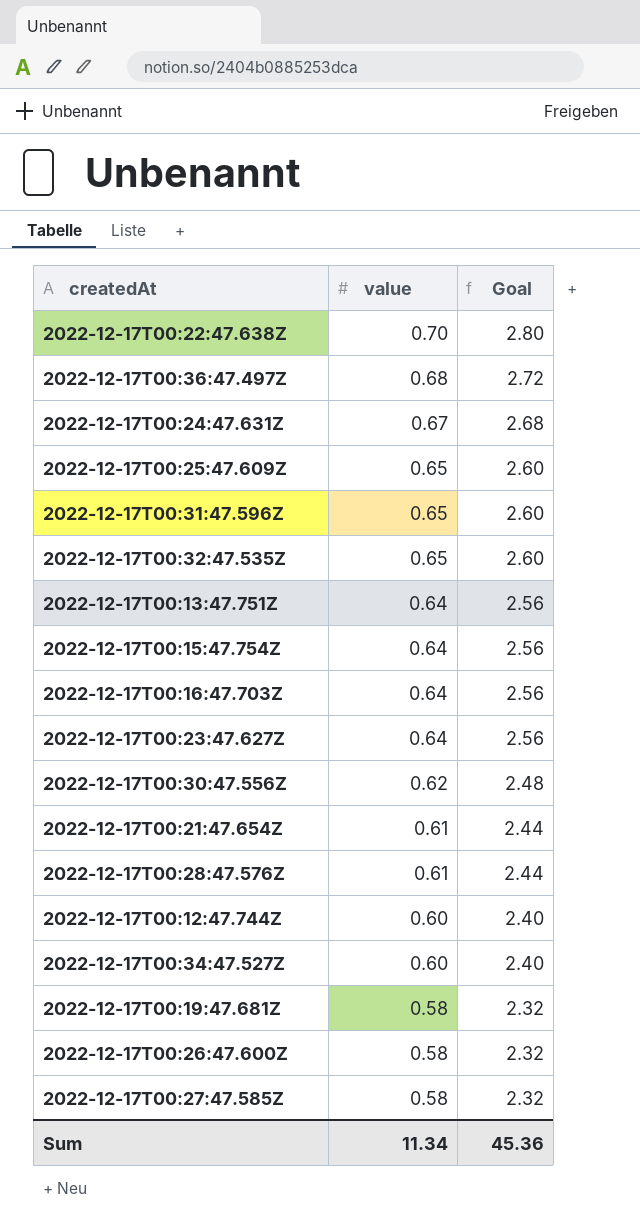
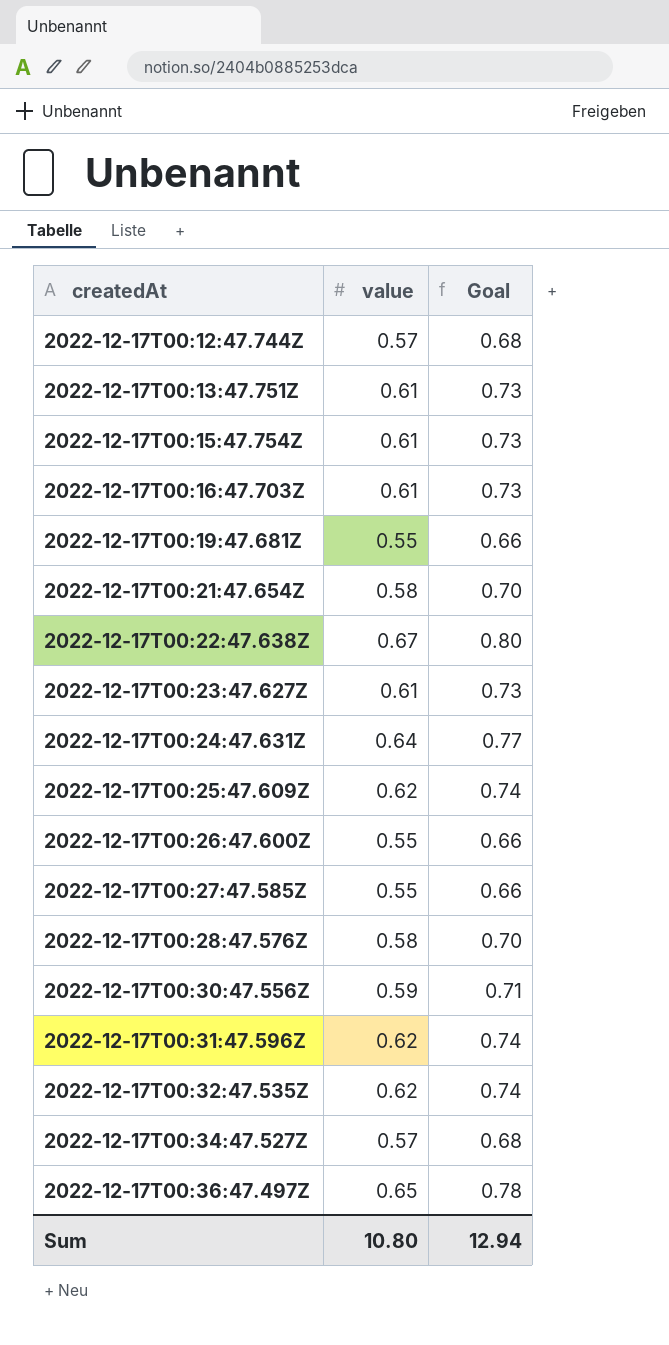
row order: value descending -> createdAt ascending
column Goal | formula: [value] * 4 -> [value] * 1.2
2022-12-17T00:12:47.744Z | value: 0.60 -> 0.57
2022-12-17T00:13:47.751Z | value: 0.64 -> 0.61
2022-12-17T00:15:47.754Z | value: 0.64 -> 0.61
2022-12-17T00:16:47.703Z | value: 0.64 -> 0.61
2022-12-17T00:19:47.681Z | value: 0.58 -> 0.55
2022-12-17T00:21:47.654Z | value: 0.61 -> 0.58
2022-12-17T00:22:47.638Z | value: 0.70 -> 0.67
2022-12-17T00:23:47.627Z | value: 0.64 -> 0.61
2022-12-17T00:24:47.631Z | value: 0.67 -> 0.64
2022-12-17T00:25:47.609Z | value: 0.65 -> 0.62
2022-12-17T00:26:47.600Z | value: 0.58 -> 0.55
2022-12-17T00:27:47.585Z | value: 0.58 -> 0.55
2022-12-17T00:28:47.576Z | value: 0.61 -> 0.58
2022-12-17T00:30:47.556Z | value: 0.62 -> 0.59
2022-12-17T00:31:47.596Z | value: 0.65 -> 0.62
2022-12-17T00:32:47.535Z | value: 0.65 -> 0.62
2022-12-17T00:34:47.527Z | value: 0.60 -> 0.57
2022-12-17T00:36:47.497Z | value: 0.68 -> 0.65
Sum | value: 11.34 -> 10.80
Sum | Goal: 45.36 -> 12.94

